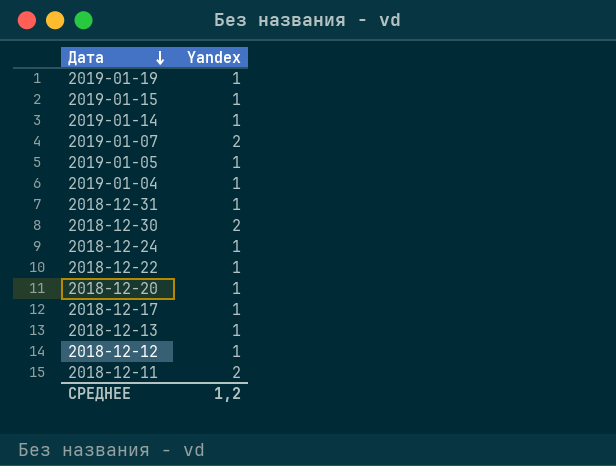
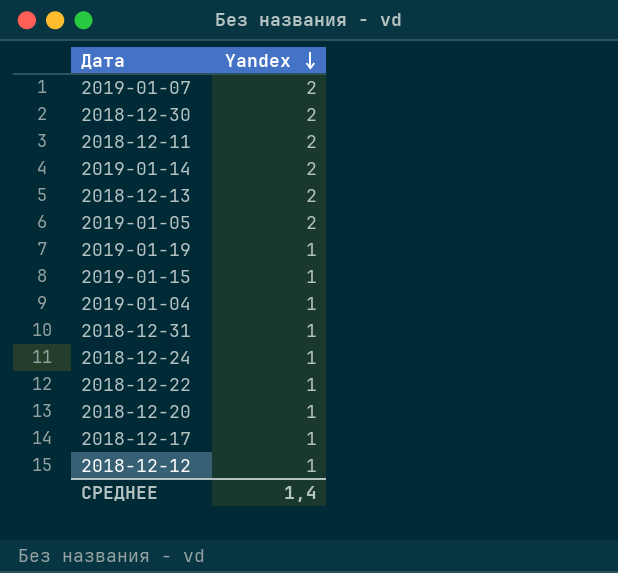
row order: Дата descending -> Yandex descending
2019-01-14 | Yandex: 1 -> 2
2018-12-13 | Yandex: 1 -> 2
2019-01-05 | Yandex: 1 -> 2
СРЕДНЕЕ | Yandex: 1,2 -> 1,4

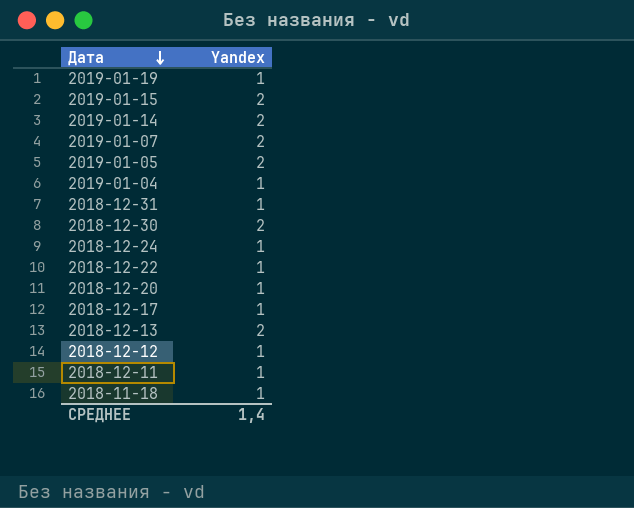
row order: Yandex descending -> Дата descending
2019-01-15 | Yandex: 1 -> 2
2018-12-11 | Yandex: 2 -> 1
row 2018-11-18: none -> 1

